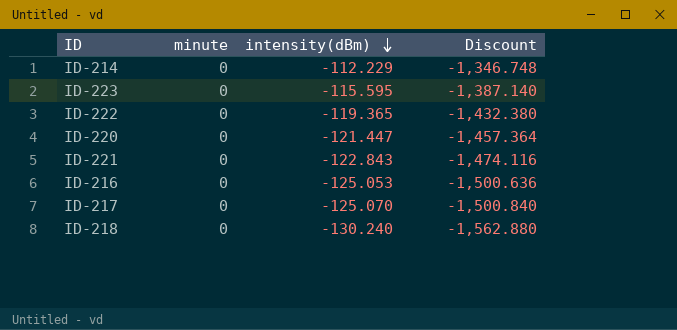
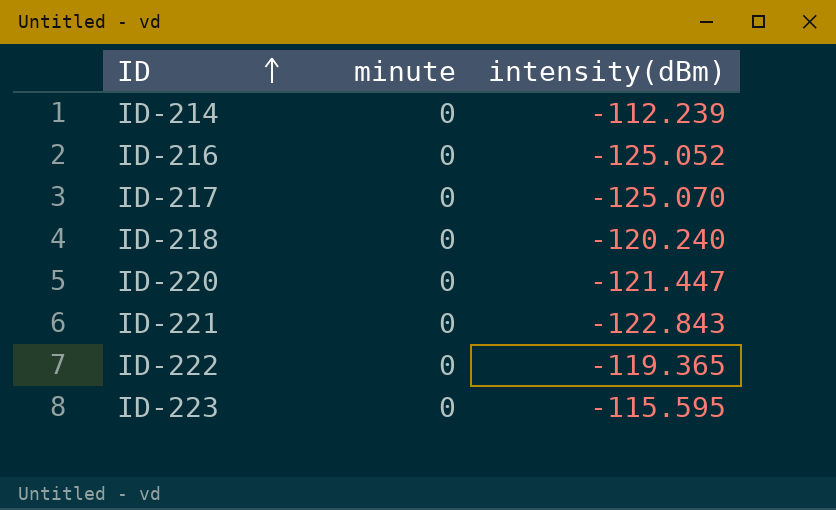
row order: intensity(dBm) descending -> ID ascending
column Discount | formula: [intensity(dBm)] * 12 -> none
ID-214 | intensity(dBm): -112.229 -> -112.239
ID-216 | intensity(dBm): -125.053 -> -125.052
ID-218 | intensity(dBm): -130.240 -> -120.240

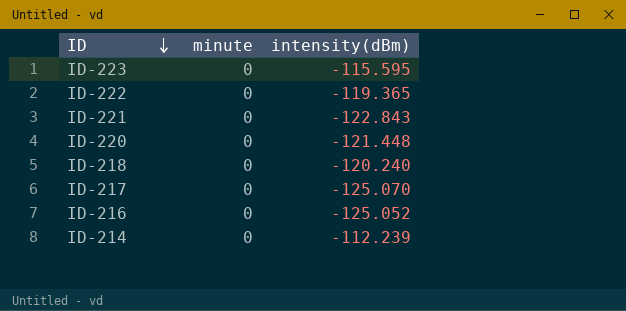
row order: ID ascending -> ID descending
ID-220 | intensity(dBm): -121.447 -> -121.448

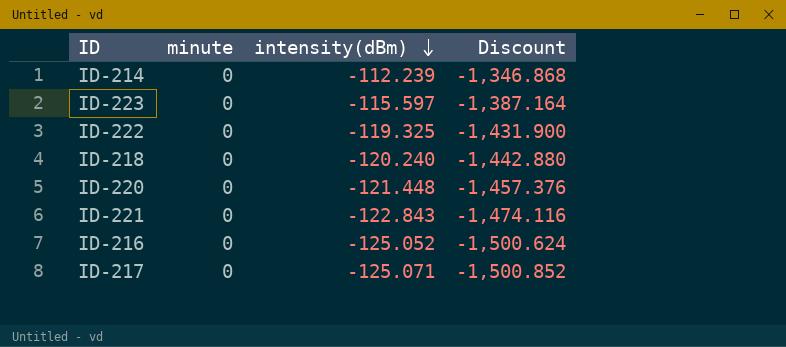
row order: ID descending -> intensity(dBm) descending
column Discount | formula: none -> [intensity(dBm)] * 12
ID-223 | intensity(dBm): -115.595 -> -115.597
ID-222 | intensity(dBm): -119.365 -> -119.325
ID-217 | intensity(dBm): -125.070 -> -125.071

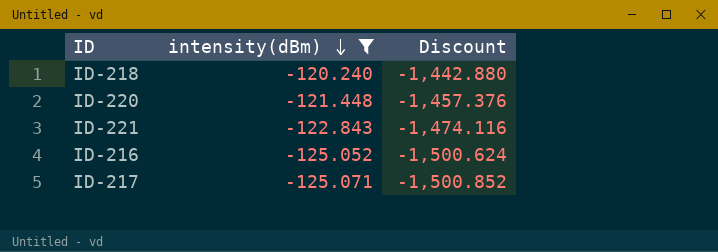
filter: none -> intensity(dBm) <= -120.240
column minute | position: 2 -> none

